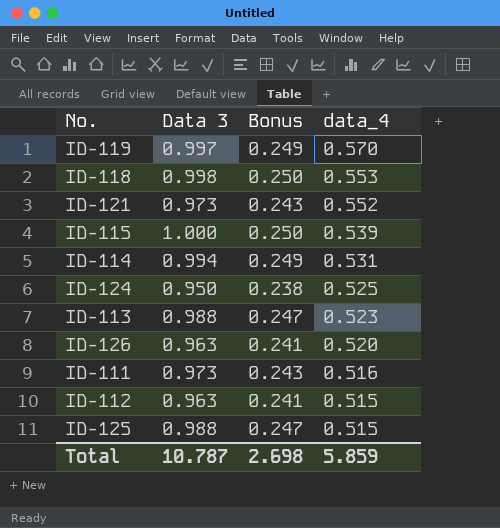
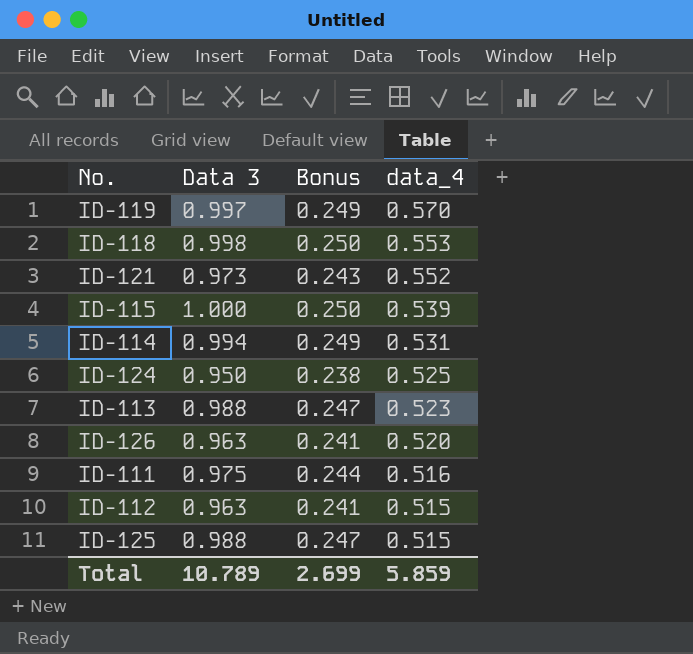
ID-111 | Data 3: 0.973 -> 0.975
ID-111 | Bonus: 0.243 -> 0.244
Total | Data 3: 10.787 -> 10.789
Total | Bonus: 2.698 -> 2.699

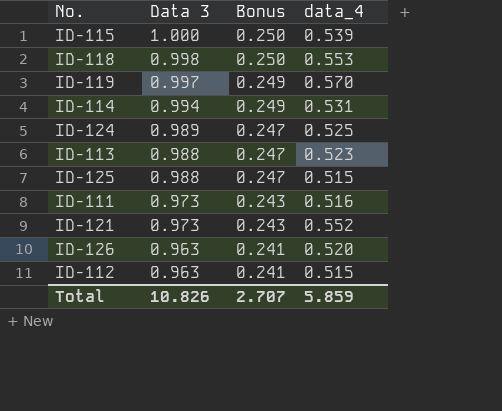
row order: data_4 descending -> Data 3 descending
ID-124 | Data 3: 0.950 -> 0.989
ID-124 | Bonus: 0.238 -> 0.247
ID-111 | Data 3: 0.975 -> 0.973
ID-111 | Bonus: 0.244 -> 0.243
Total | Data 3: 10.789 -> 10.826
Total | Bonus: 2.699 -> 2.707

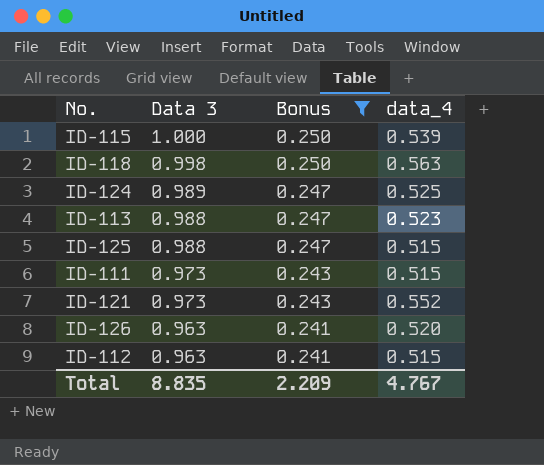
filter: none -> Bonus != 0.249
ID-118 | data_4: 0.553 -> 0.563
ID-111 | data_4: 0.516 -> 0.515
Total | Data 3: 10.826 -> 8.835
Total | Bonus: 2.707 -> 2.209
Total | data_4: 5.859 -> 4.767

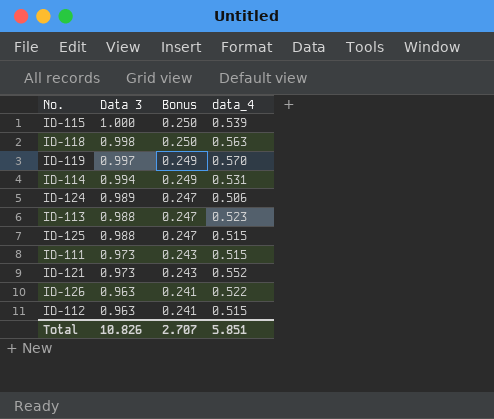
filter: Bonus != 0.249 -> none
ID-124 | data_4: 0.525 -> 0.506
ID-126 | data_4: 0.520 -> 0.522
Total | Data 3: 8.835 -> 10.826
Total | Bonus: 2.209 -> 2.707
Total | data_4: 4.767 -> 5.851

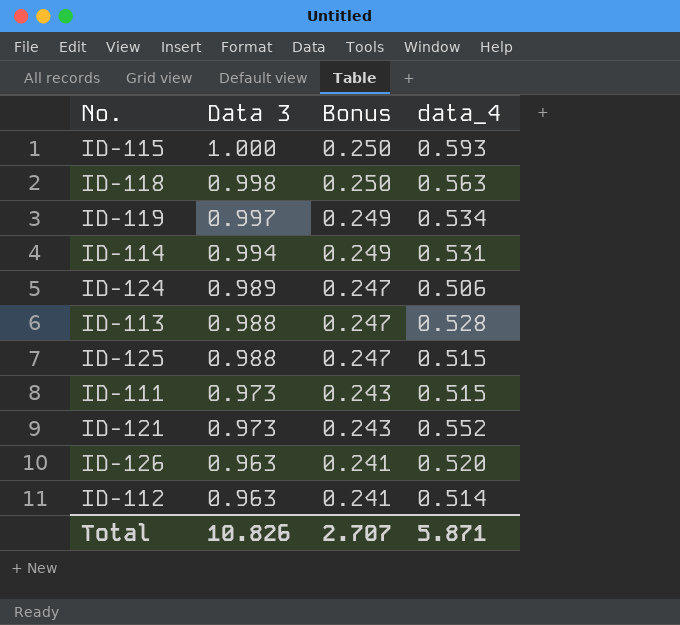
ID-115 | data_4: 0.539 -> 0.593
ID-119 | data_4: 0.570 -> 0.534
ID-113 | data_4: 0.523 -> 0.528
ID-126 | data_4: 0.522 -> 0.520
ID-112 | data_4: 0.515 -> 0.514
Total | data_4: 5.851 -> 5.871

